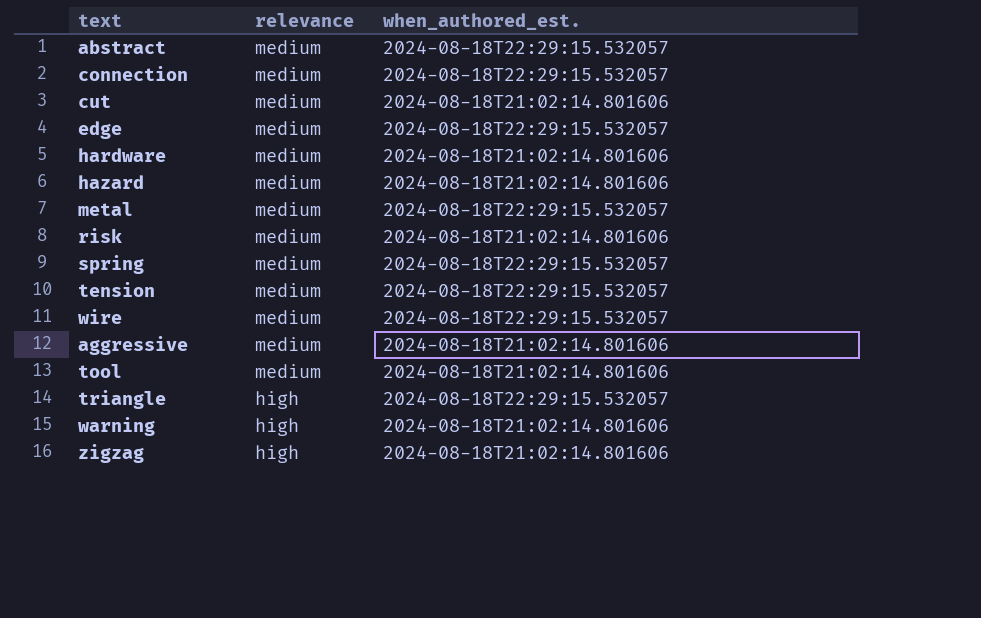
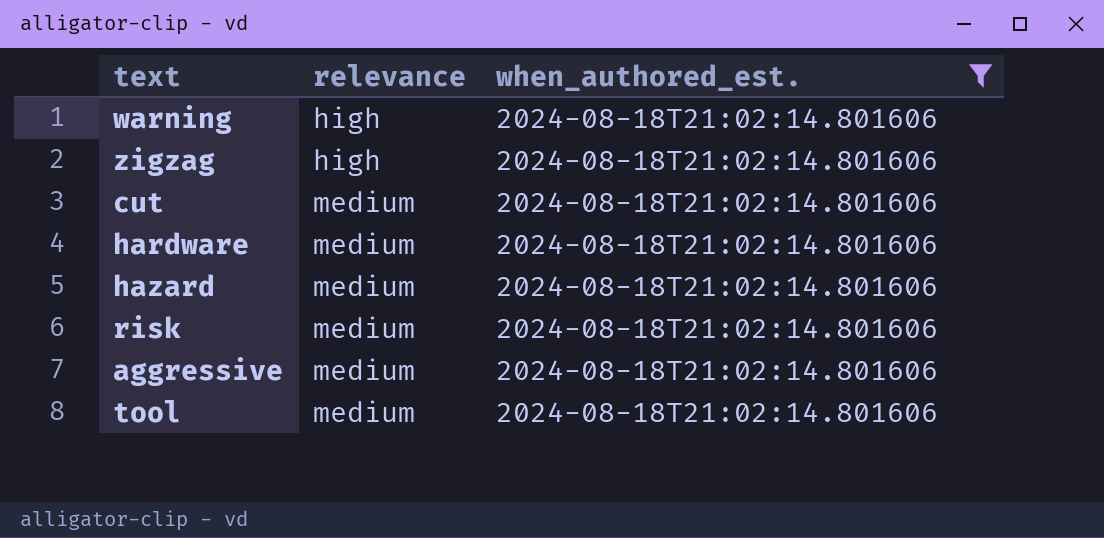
filter: none -> when_authored_est. = 2024-08-18T21:02:14.801606
row order: relevance descending -> relevance ascending

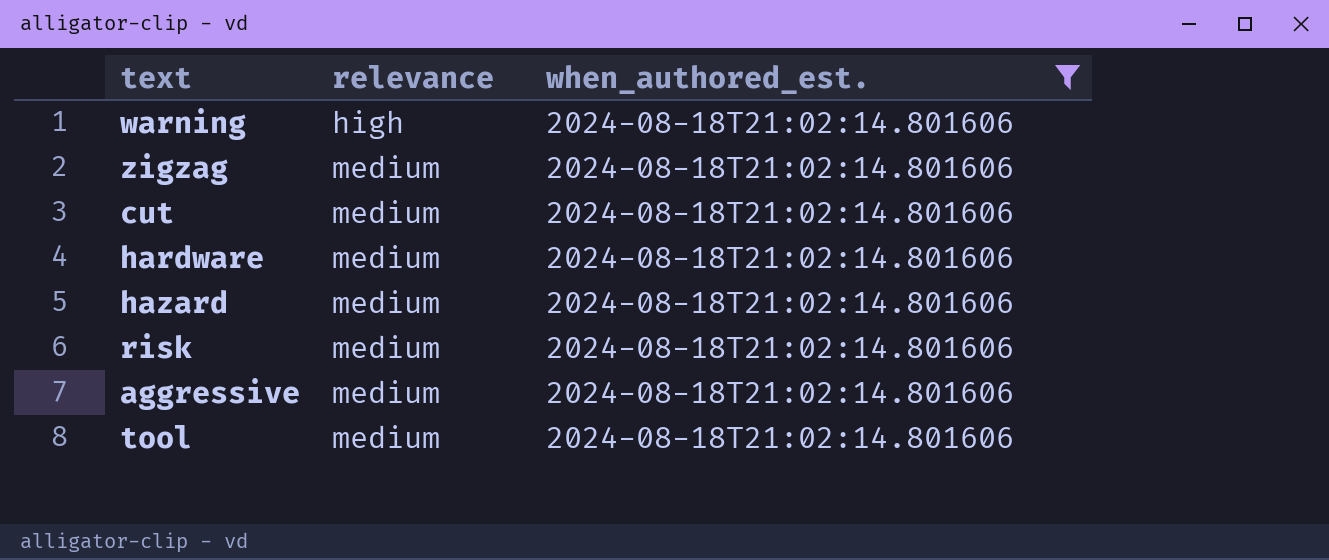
zigzag | relevance: high -> medium

